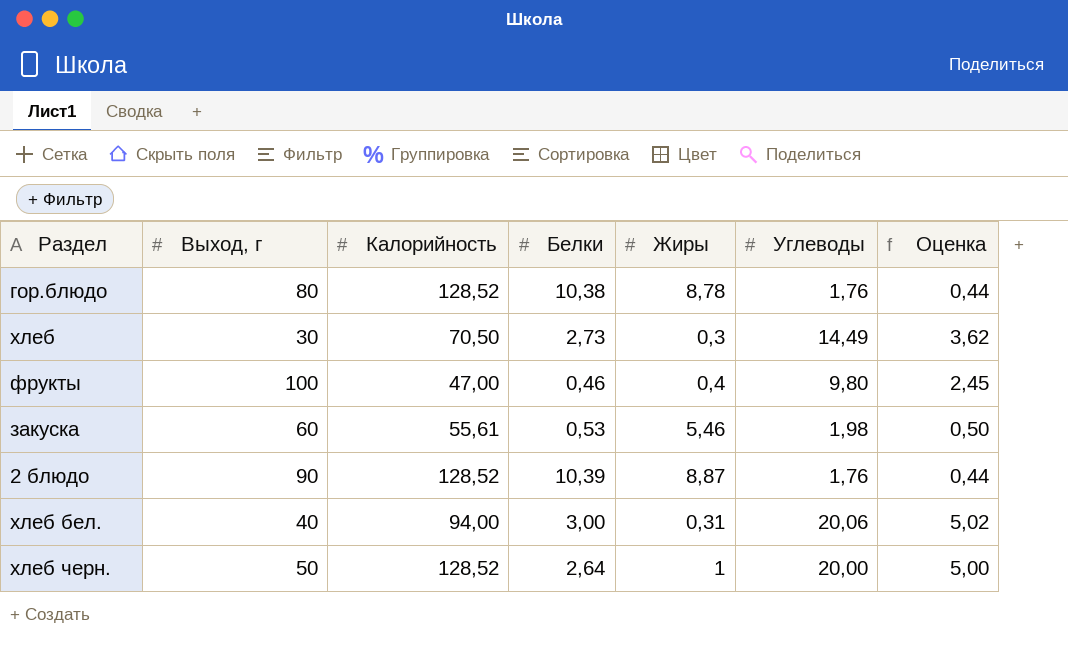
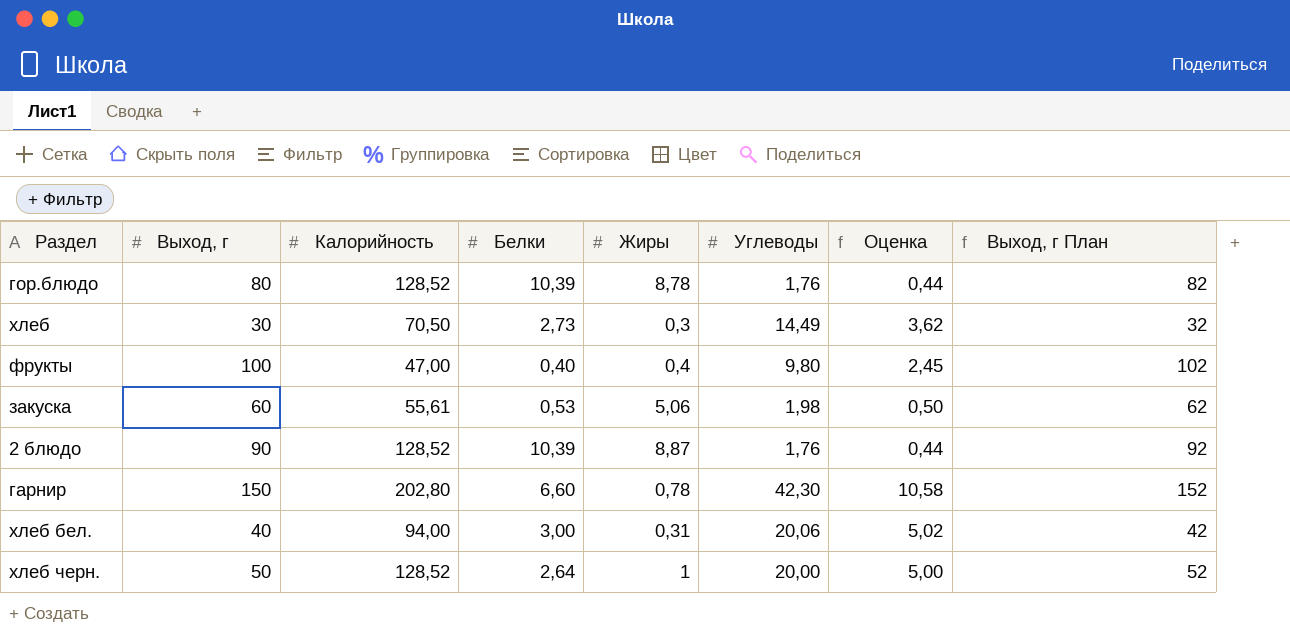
column Выход, г План | formula: none -> [Выход, г] + 2
гор.блюдо | Белки: 10,38 -> 10,39
фрукты | Белки: 0,46 -> 0,40
закуска | Жиры: 5,46 -> 5,06
row гарнир: none -> 150 | 202,80 | 6,60 | 0,78 | 42,30 | 10,58 | 152

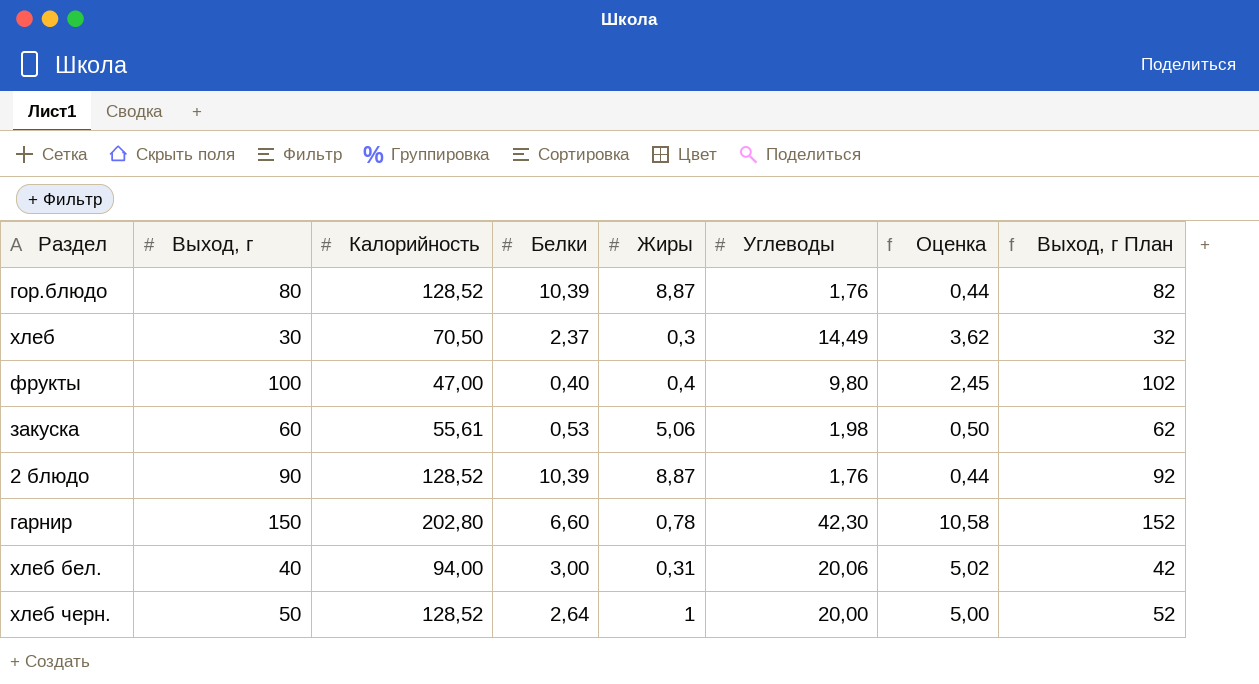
гор.блюдо | Жиры: 8,78 -> 8,87
хлеб | Белки: 2,73 -> 2,37

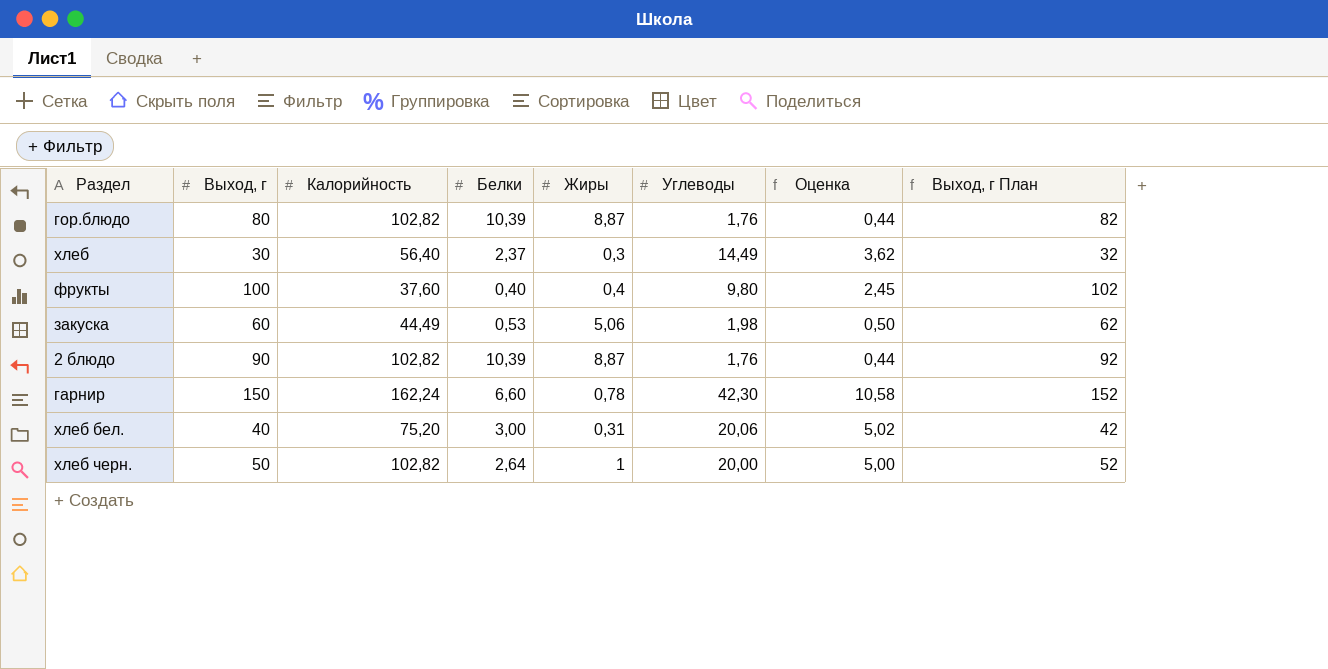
гор.блюдо | Калорийность: 128,52 -> 102,82
хлеб | Калорийность: 70,50 -> 56,40
фрукты | Калорийность: 47,00 -> 37,60
закуска | Калорийность: 55,61 -> 44,49
2 блюдо | Калорийность: 128,52 -> 102,82
гарнир | Калорийность: 202,80 -> 162,24
хлеб бел. | Калорийность: 94,00 -> 75,20
хлеб черн. | Калорийность: 128,52 -> 102,82

